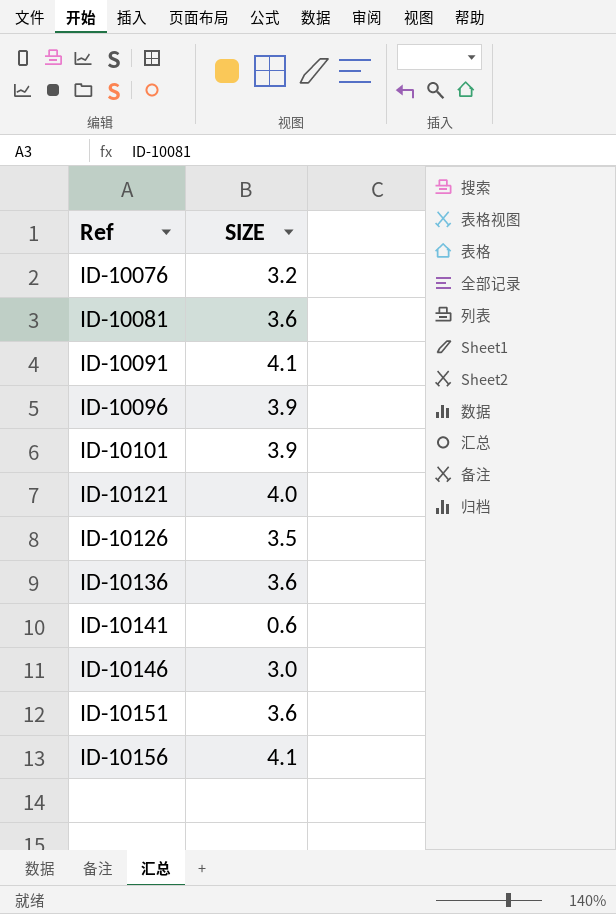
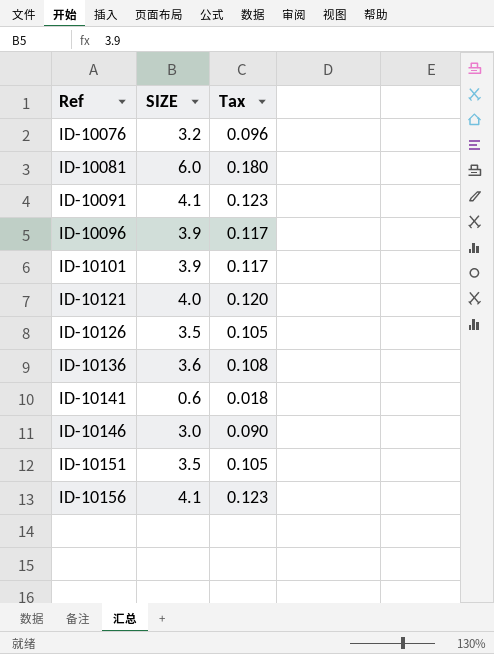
column Tax | formula: none -> [SIZE] * 0.03
ID-10081 | SIZE: 3.6 -> 6.0
ID-10151 | SIZE: 3.6 -> 3.5

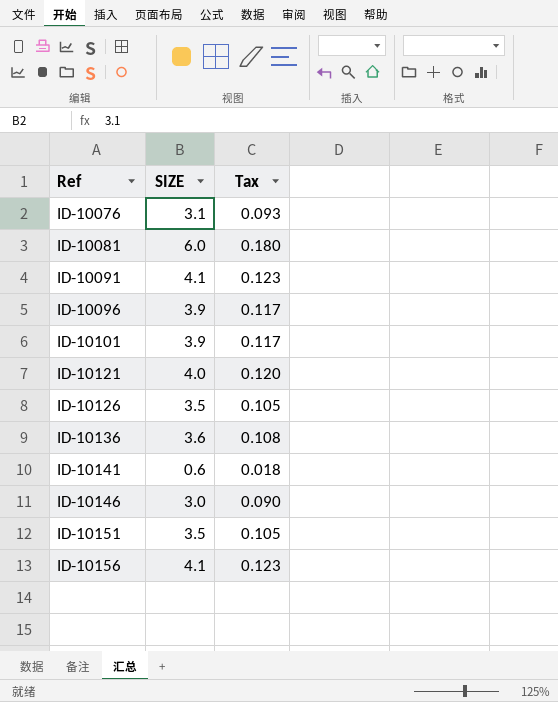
ID-10076 | SIZE: 3.2 -> 3.1
ID-10076 | Tax: 0.096 -> 0.093

